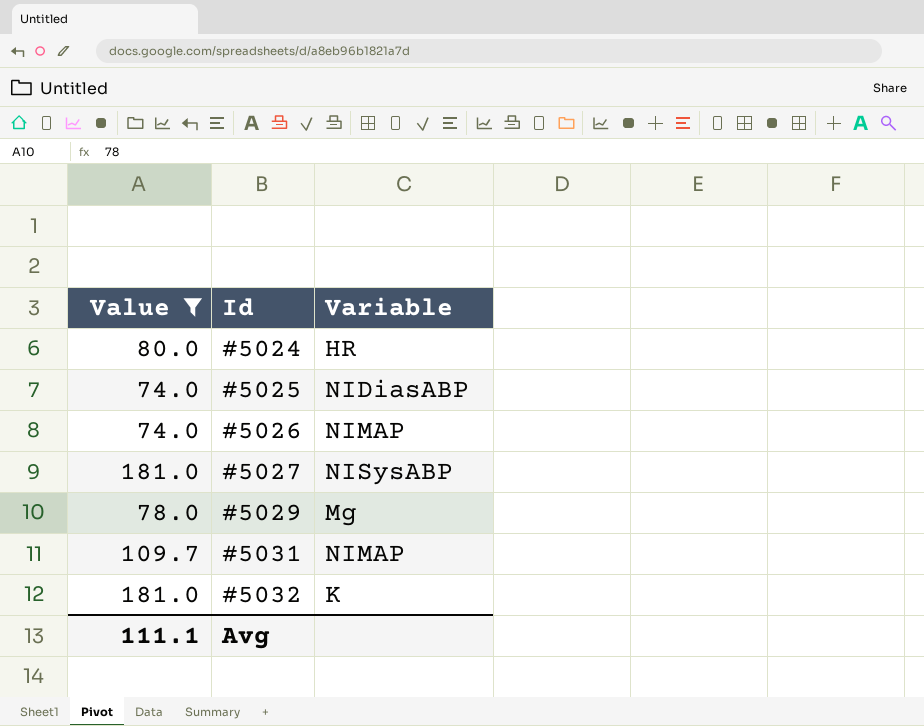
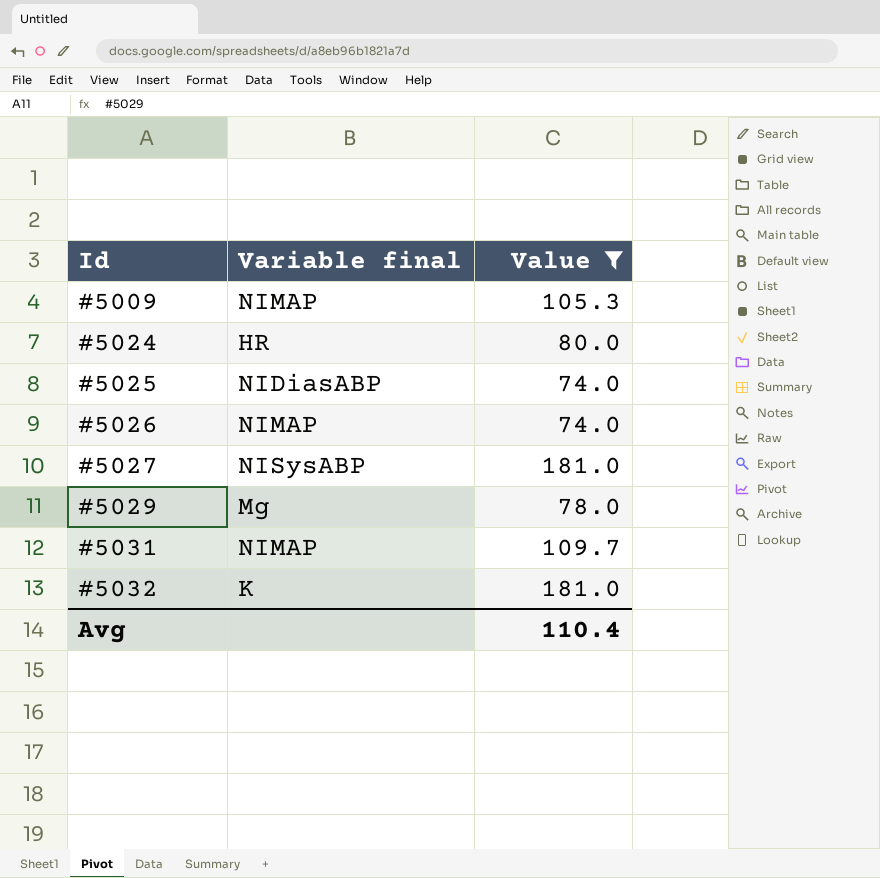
column name: Variable -> Variable final
column Value | position: 1 -> 3
row #5009: none -> NIMAP | 105.3
Avg | Value: 111.1 -> 110.4

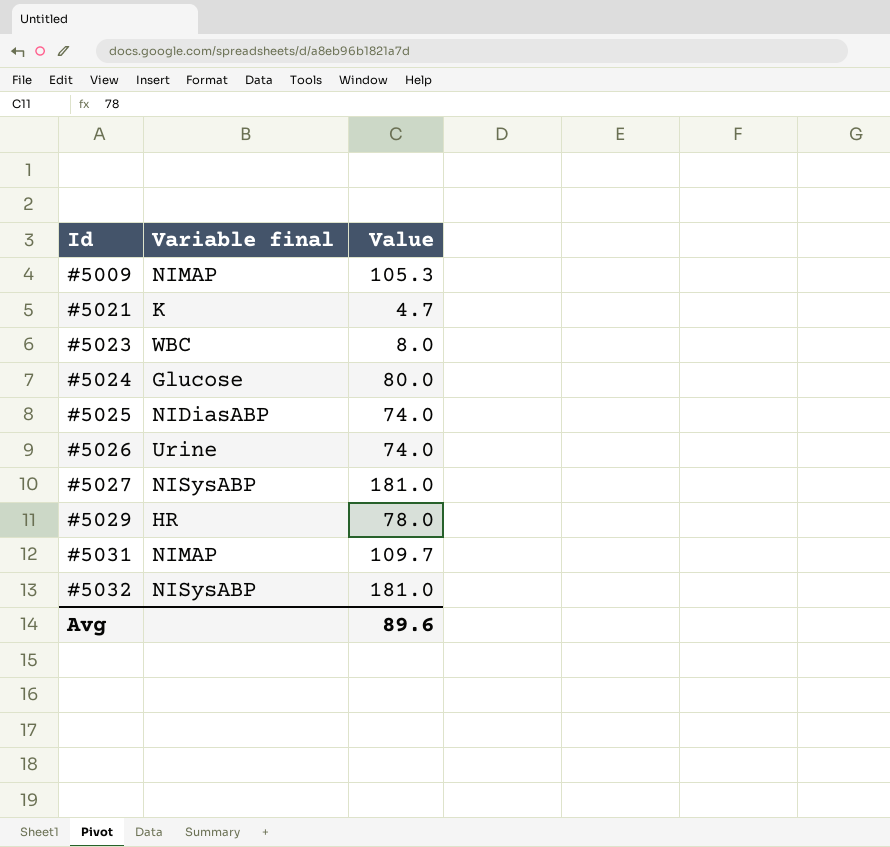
filter: Value >= 74.0 -> none
#5024 | Variable final: HR -> Glucose
#5026 | Variable final: NIMAP -> Urine
#5029 | Variable final: Mg -> HR
#5032 | Variable final: K -> NISysABP
Avg | Value: 110.4 -> 89.6

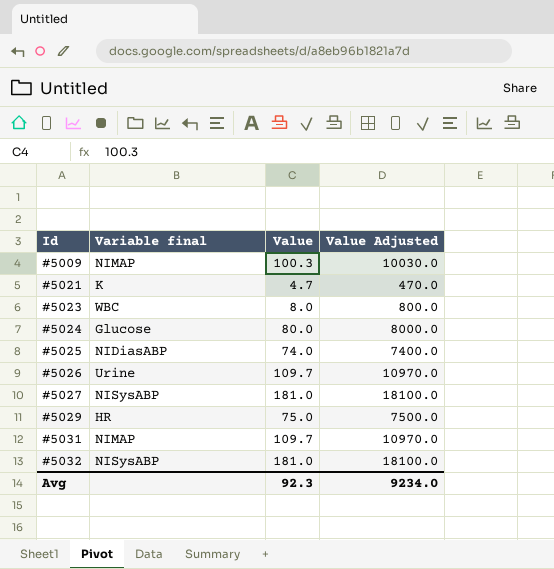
column Value Adjusted | formula: none -> [Value] * 100
#5009 | Value: 105.3 -> 100.3
#5026 | Value: 74.0 -> 109.7
#5029 | Value: 78.0 -> 75.0
Avg | Value: 89.6 -> 92.3

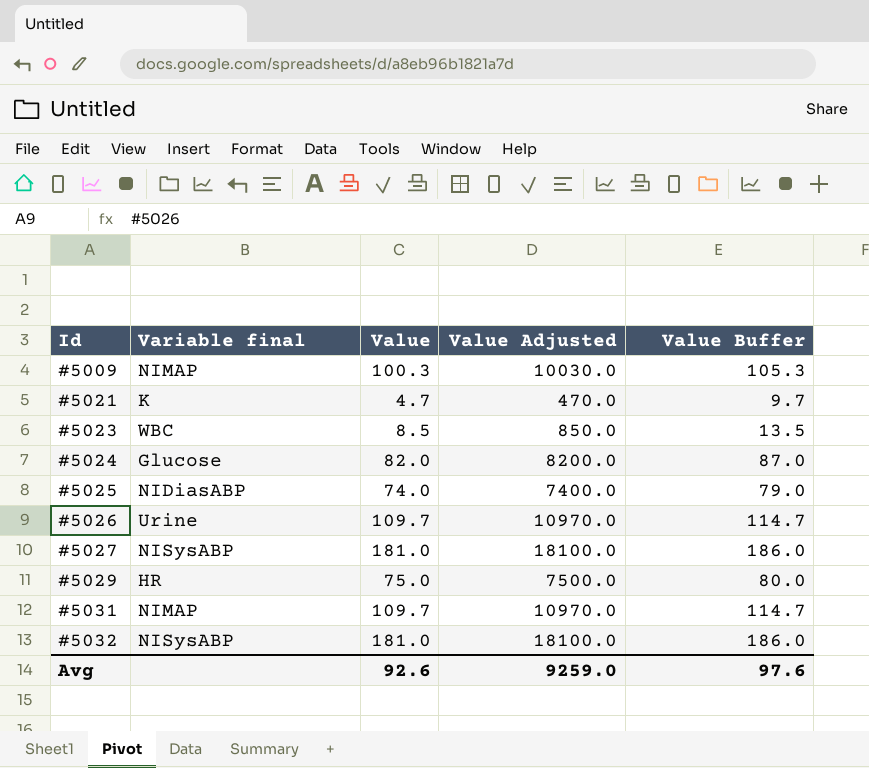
column Value Buffer | formula: none -> [Value] + 5
#5023 | Value: 8.0 -> 8.5
#5023 | Value Adjusted: 800.0 -> 850.0
#5024 | Value: 80.0 -> 82.0
#5024 | Value Adjusted: 8000.0 -> 8200.0
Avg | Value: 92.3 -> 92.6
Avg | Value Adjusted: 9234.0 -> 9259.0

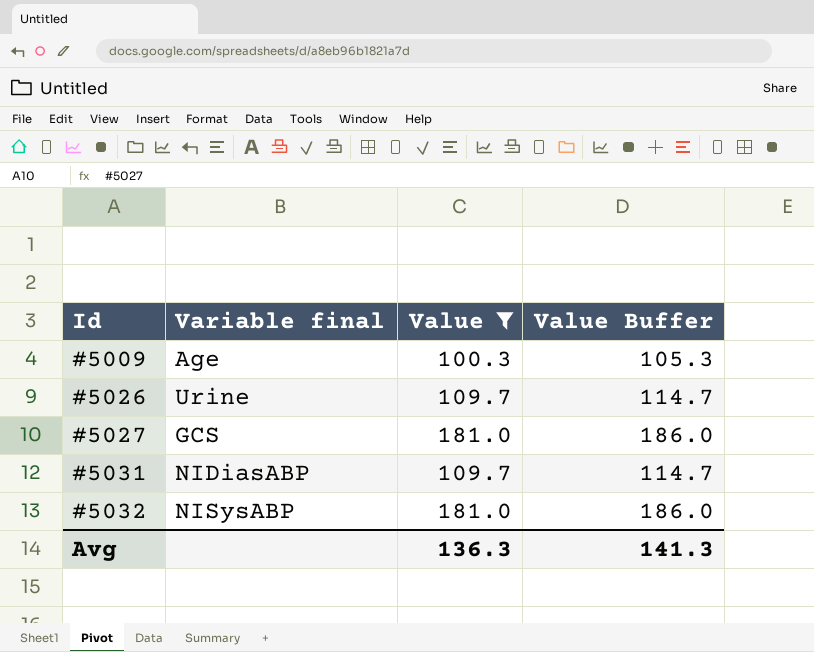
filter: none -> Value >= 100.3
column Value Adjusted | formula: [Value] * 100 -> none
#5009 | Variable final: NIMAP -> Age
#5027 | Variable final: NISysABP -> GCS
#5031 | Variable final: NIMAP -> NIDiasABP
Avg | Value: 92.6 -> 136.3
Avg | Value Buffer: 97.6 -> 141.3

